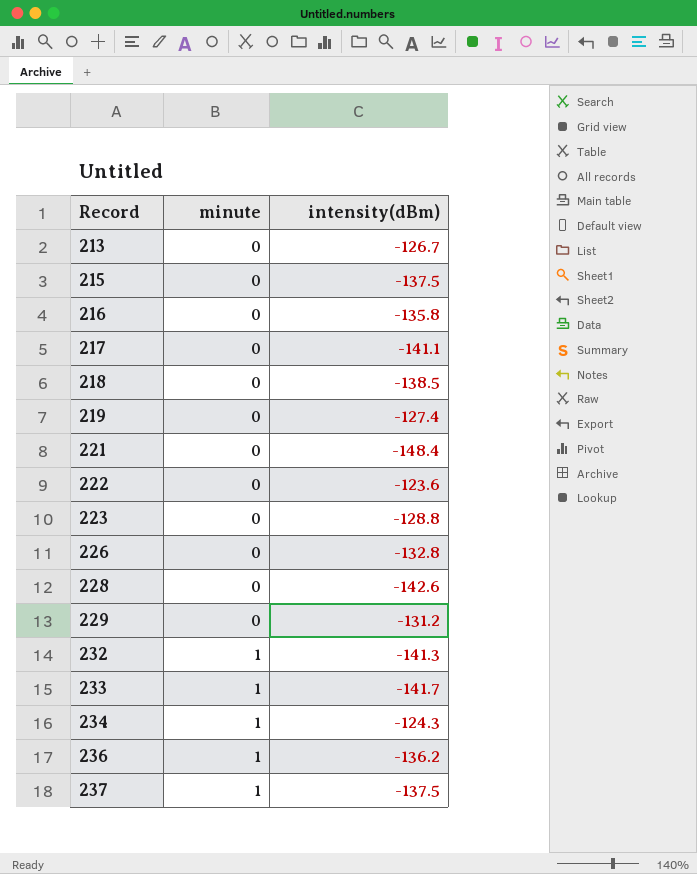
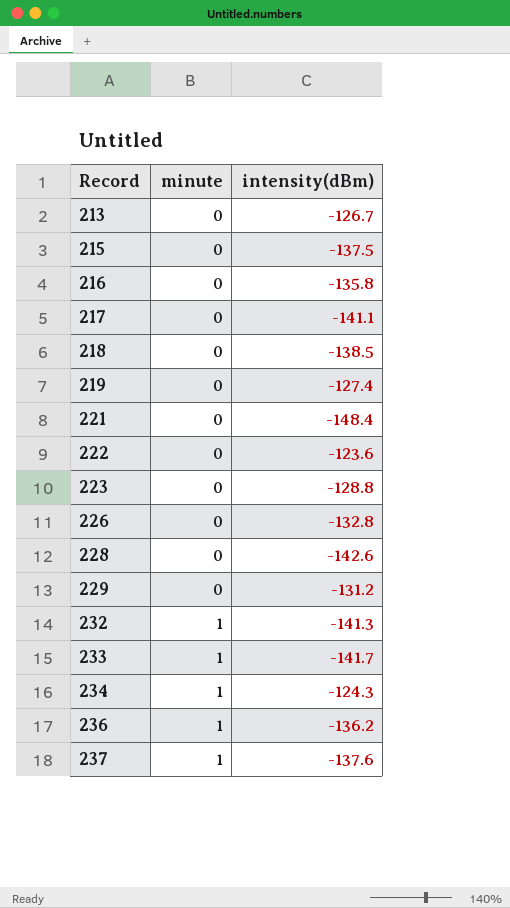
237 | intensity(dBm): -137.5 -> -137.6

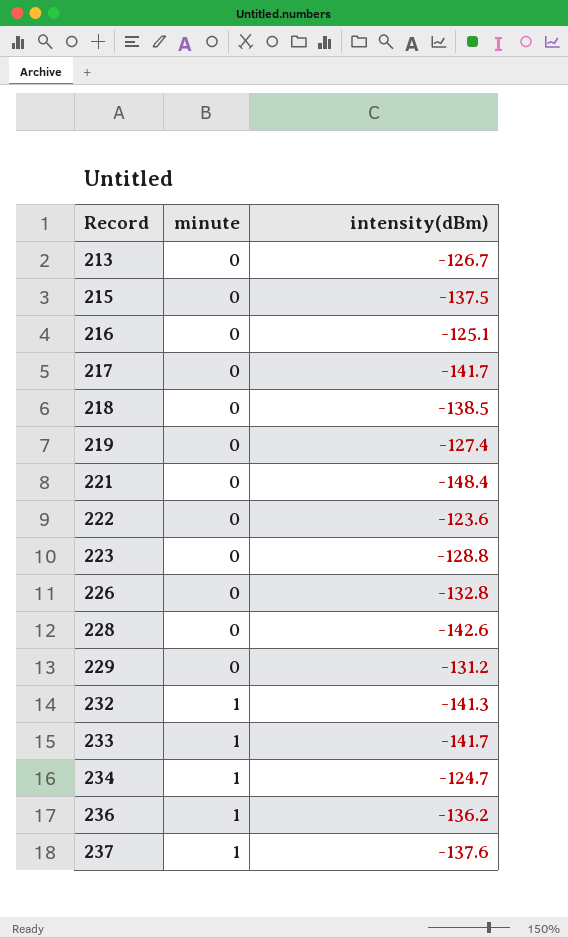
216 | intensity(dBm): -135.8 -> -125.1
217 | intensity(dBm): -141.1 -> -141.7
234 | intensity(dBm): -124.3 -> -124.7

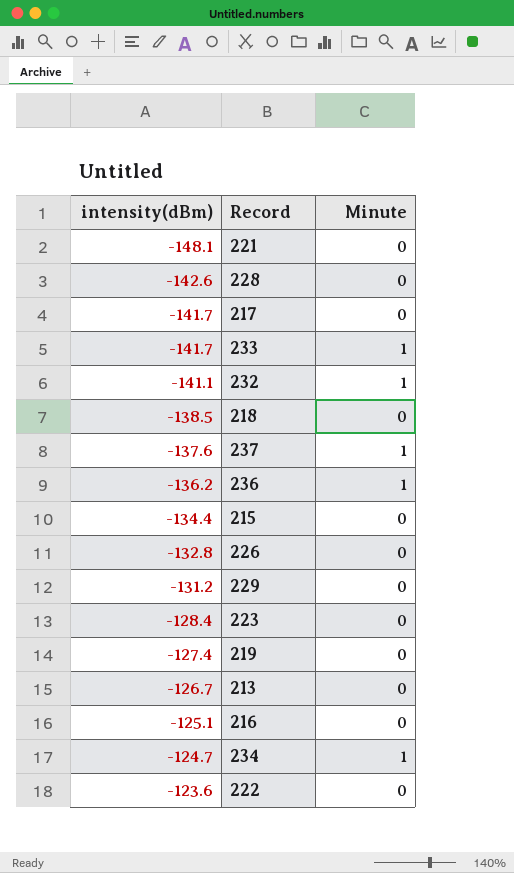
row order: Record ascending -> intensity(dBm) ascending
column intensity(dBm) | position: 3 -> 1
column name: minute -> Minute
221 | intensity(dBm): -148.4 -> -148.1
232 | intensity(dBm): -141.3 -> -141.1
215 | intensity(dBm): -137.5 -> -134.4
223 | intensity(dBm): -128.8 -> -128.4

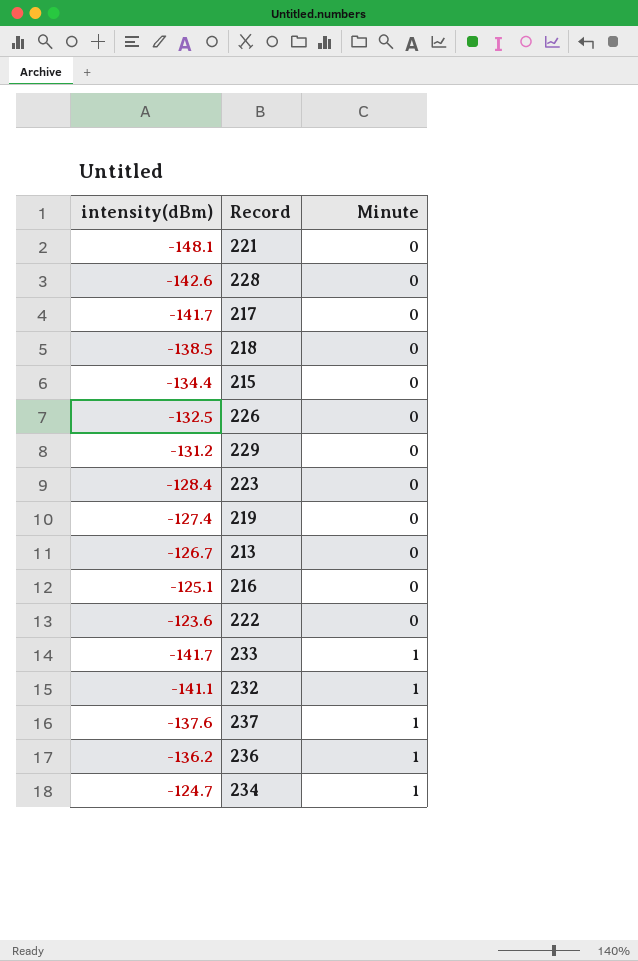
row order: intensity(dBm) ascending -> Minute ascending
226 | intensity(dBm): -132.8 -> -132.5

